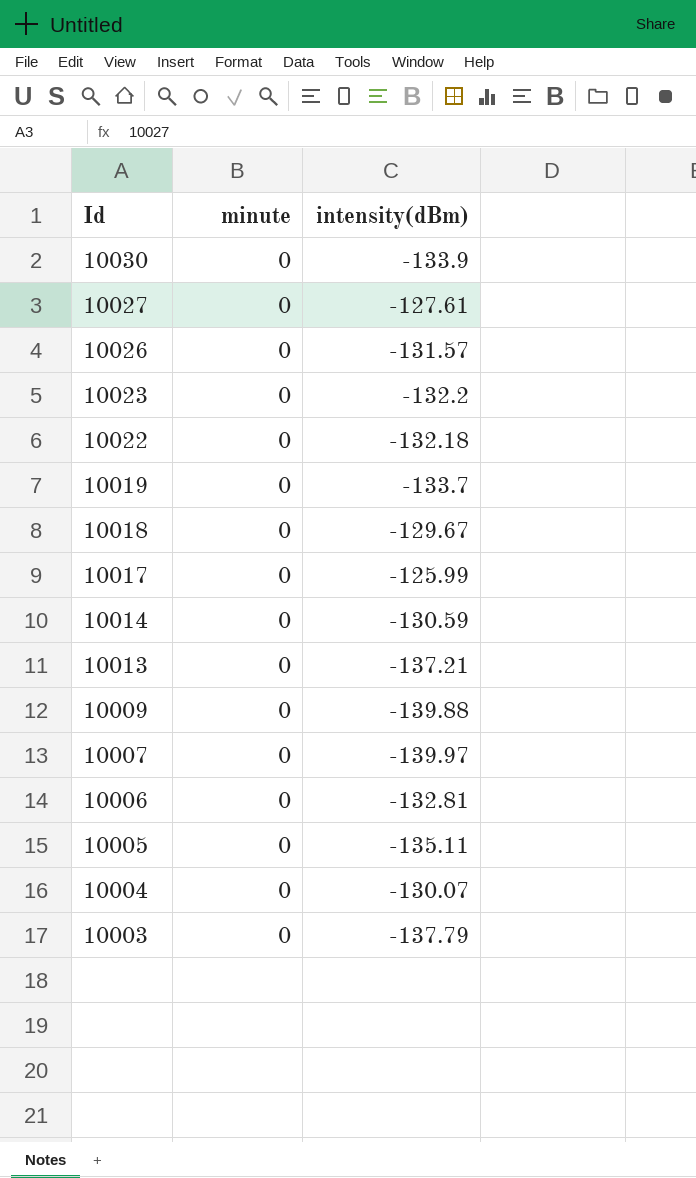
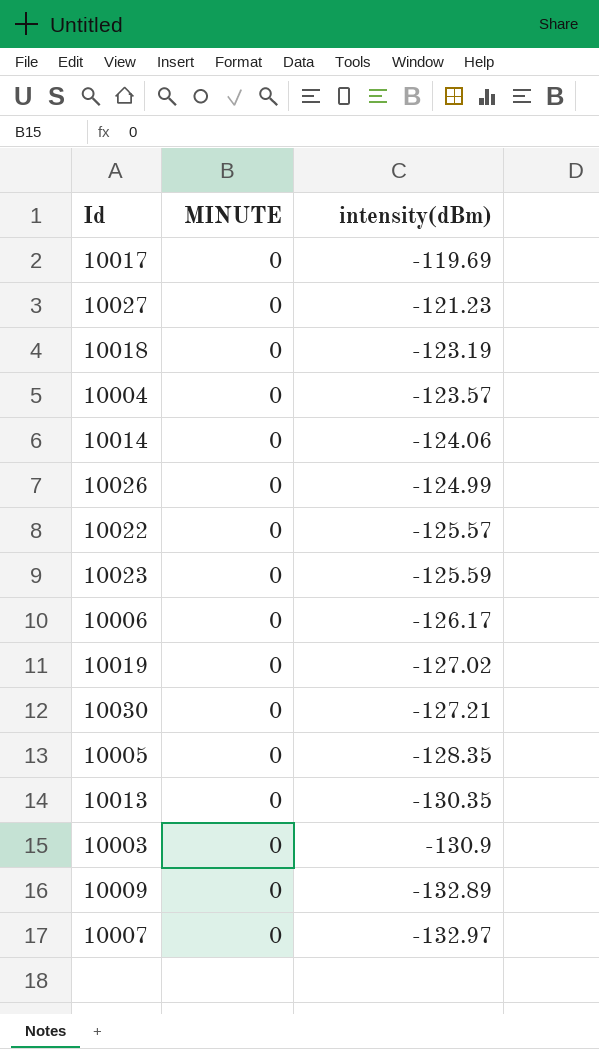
row order: Id descending -> intensity(dBm) descending
column name: minute -> MINUTE
10017 | intensity(dBm): -125.99 -> -119.69
10027 | intensity(dBm): -127.61 -> -121.23
10018 | intensity(dBm): -129.67 -> -123.19
10004 | intensity(dBm): -130.07 -> -123.57
10014 | intensity(dBm): -130.59 -> -124.06
10026 | intensity(dBm): -131.57 -> -124.99
10022 | intensity(dBm): -132.18 -> -125.57
10023 | intensity(dBm): -132.2 -> -125.59
10006 | intensity(dBm): -132.81 -> -126.17
10019 | intensity(dBm): -133.7 -> -127.02
10030 | intensity(dBm): -133.9 -> -127.21
10005 | intensity(dBm): -135.11 -> -128.35
10013 | intensity(dBm): -137.21 -> -130.35
10003 | intensity(dBm): -137.79 -> -130.9
10009 | intensity(dBm): -139.88 -> -132.89
10007 | intensity(dBm): -139.97 -> -132.97

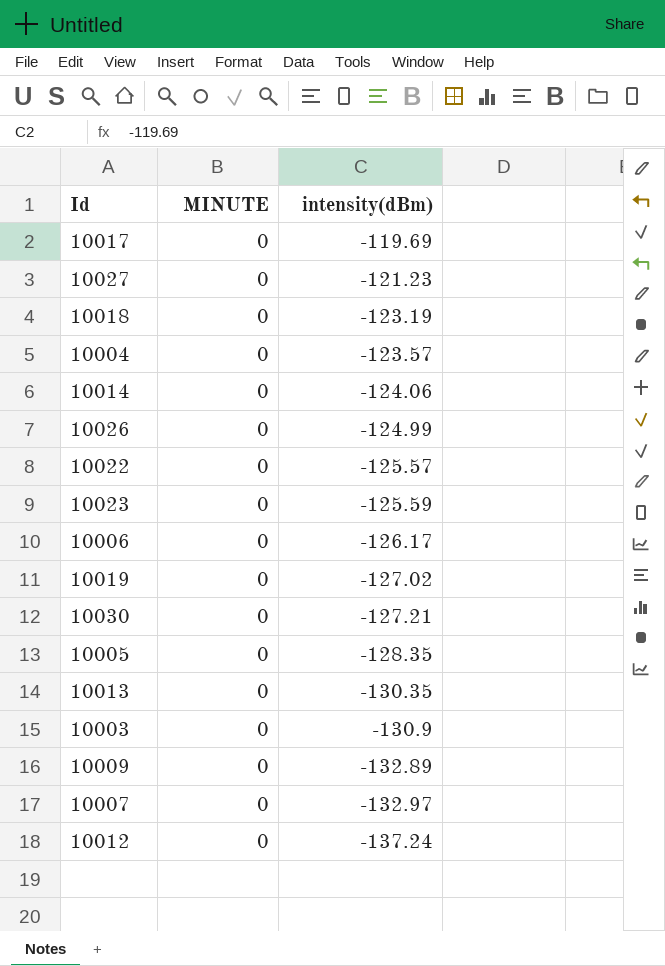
row 10012: none -> 0 | -137.24

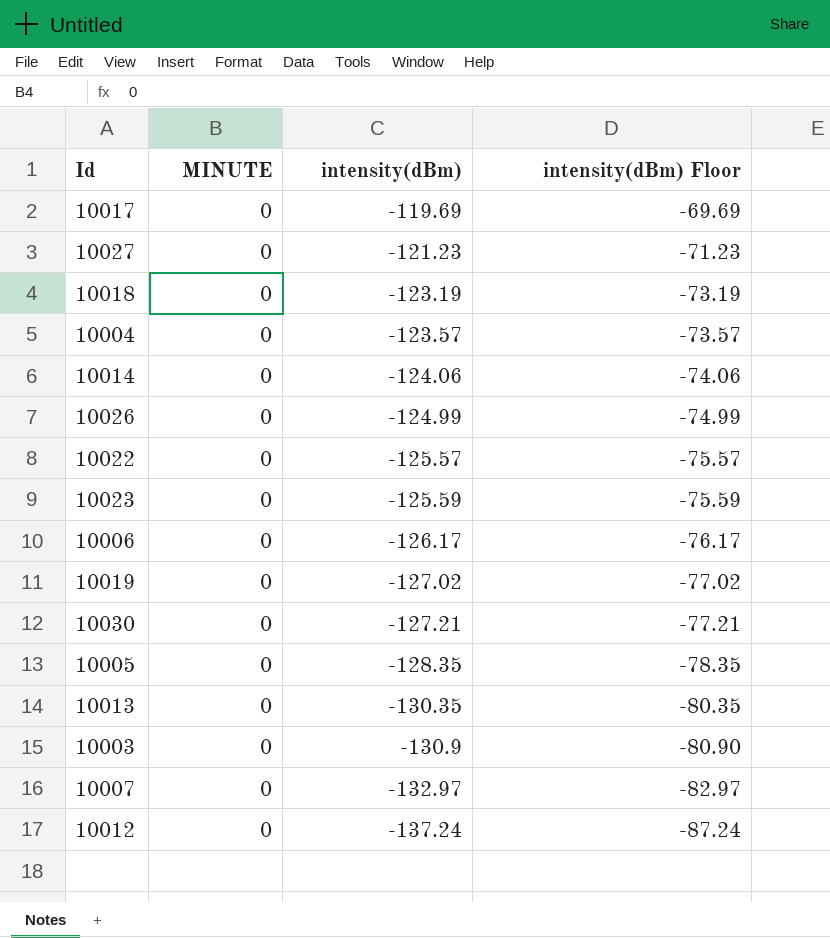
column intensity(dBm) Floor | formula: none -> [intensity(dBm)] + 50
row 10009: 0 | -132.89 -> none

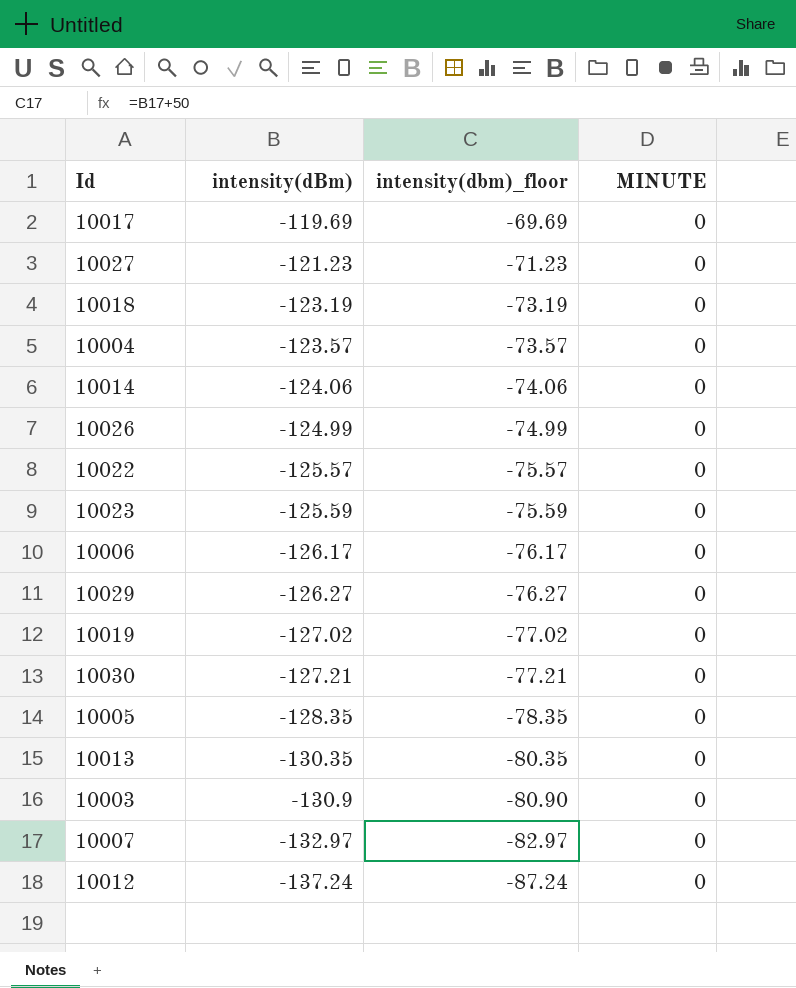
column name: intensity(dBm) Floor -> intensity(dbm)_floor
column MINUTE | position: 2 -> 4
row 10029: none -> -126.27 | -76.27 | 0

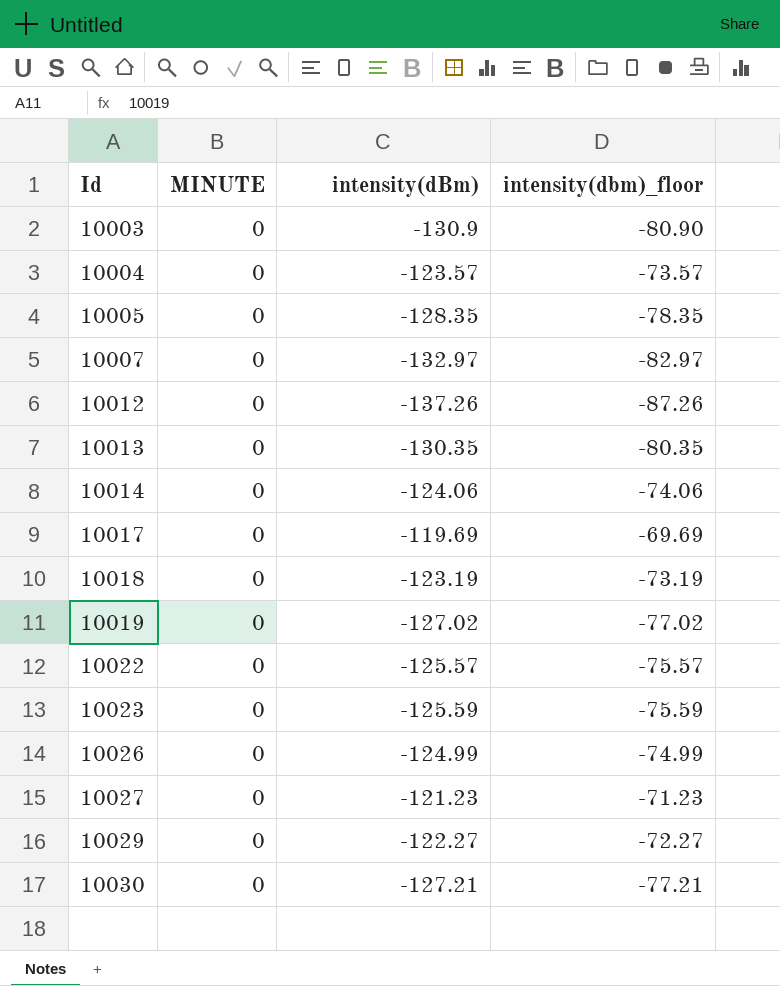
row order: intensity(dBm) descending -> Id ascending
column MINUTE | position: 4 -> 2
row 10006: -126.17 | -76.17 | 0 -> none
10012 | intensity(dBm): -137.24 -> -137.26
10012 | intensity(dbm)_floor: -87.24 -> -87.26
10029 | intensity(dBm): -126.27 -> -122.27
10029 | intensity(dbm)_floor: -76.27 -> -72.27

